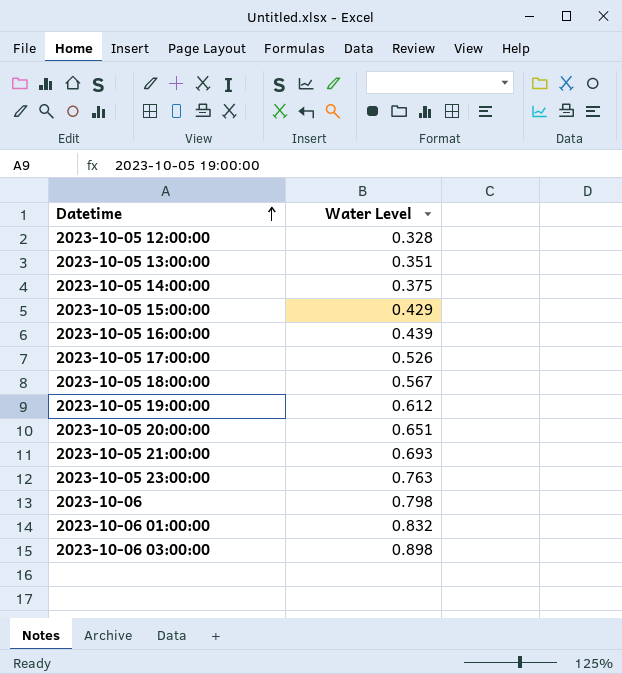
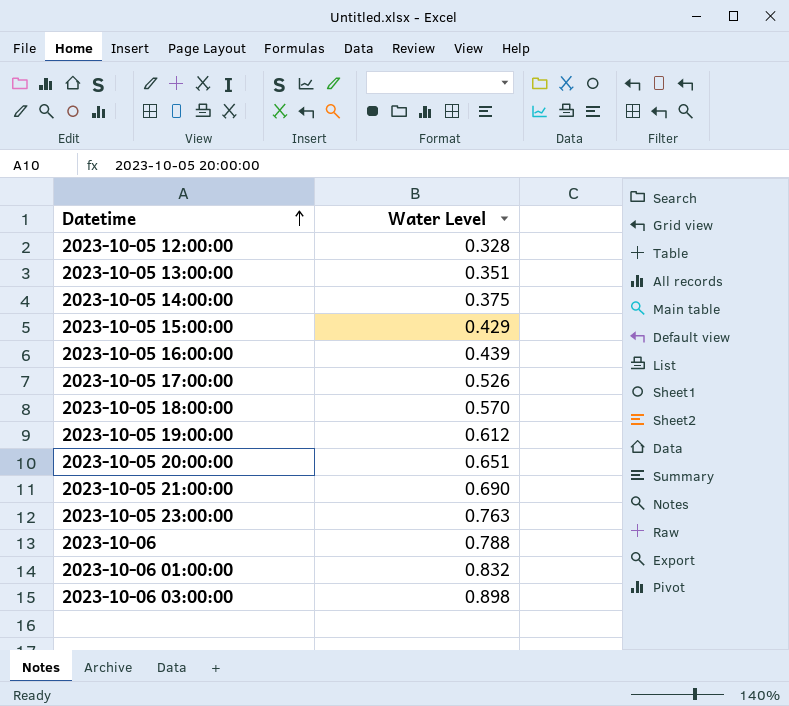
2023-10-05 18:00:00 | Water Level: 0.567 -> 0.570
2023-10-05 21:00:00 | Water Level: 0.693 -> 0.690
2023-10-06 | Water Level: 0.798 -> 0.788

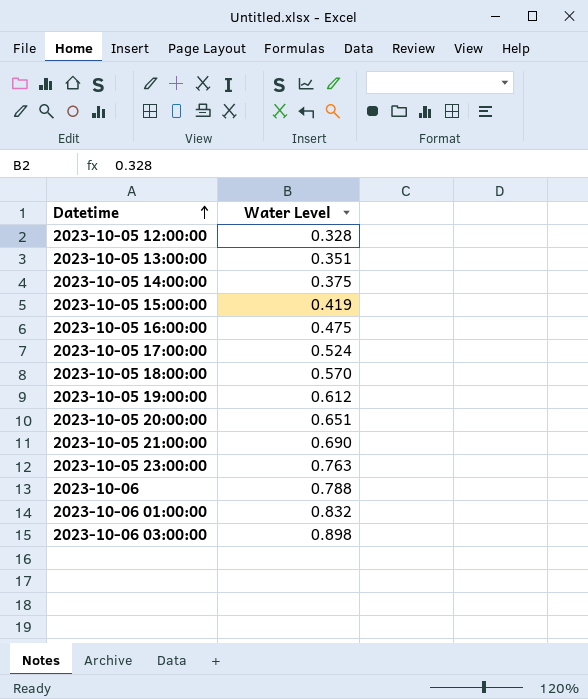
2023-10-05 15:00:00 | Water Level: 0.429 -> 0.419
2023-10-05 16:00:00 | Water Level: 0.439 -> 0.475
2023-10-05 17:00:00 | Water Level: 0.526 -> 0.524

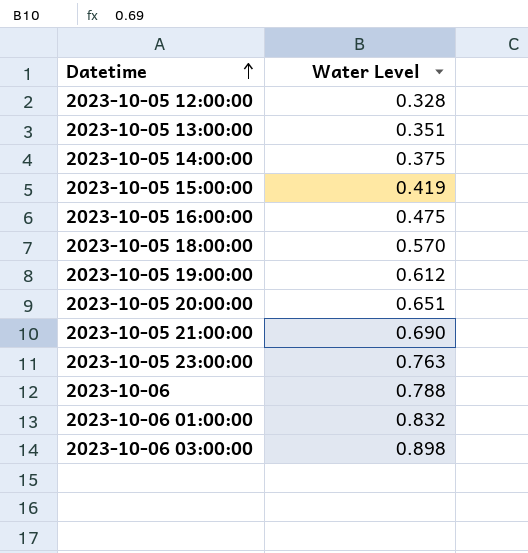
row 2023-10-05 17:00:00: 0.524 -> none

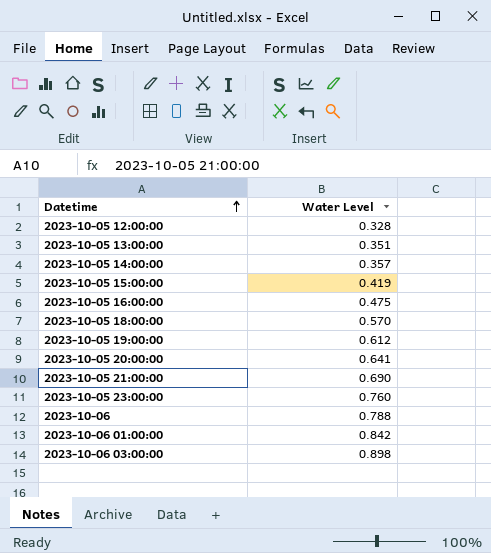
2023-10-05 14:00:00 | Water Level: 0.375 -> 0.357
2023-10-05 20:00:00 | Water Level: 0.651 -> 0.641
2023-10-05 23:00:00 | Water Level: 0.763 -> 0.760
2023-10-06 01:00:00 | Water Level: 0.832 -> 0.842

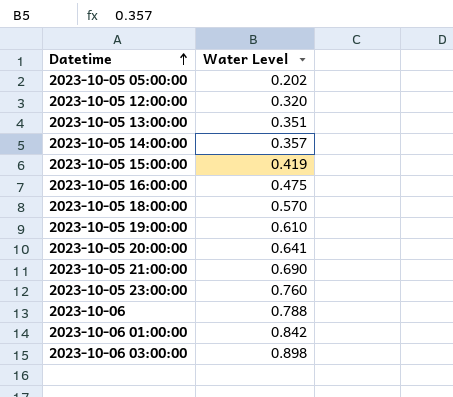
row 2023-10-05 05:00:00: none -> 0.202
2023-10-05 12:00:00 | Water Level: 0.328 -> 0.320
2023-10-05 19:00:00 | Water Level: 0.612 -> 0.610

